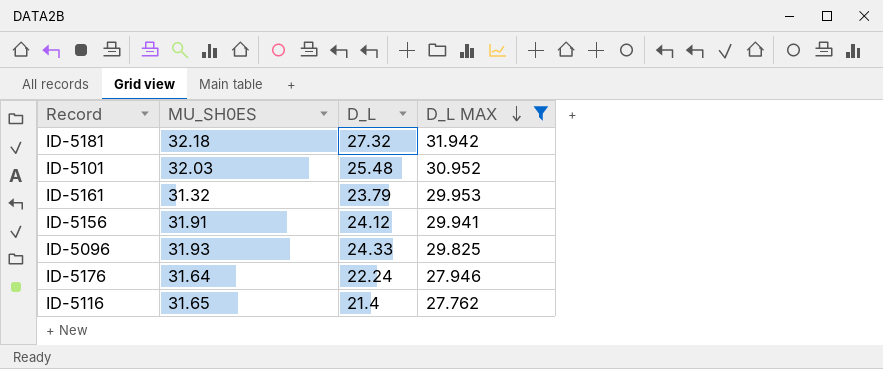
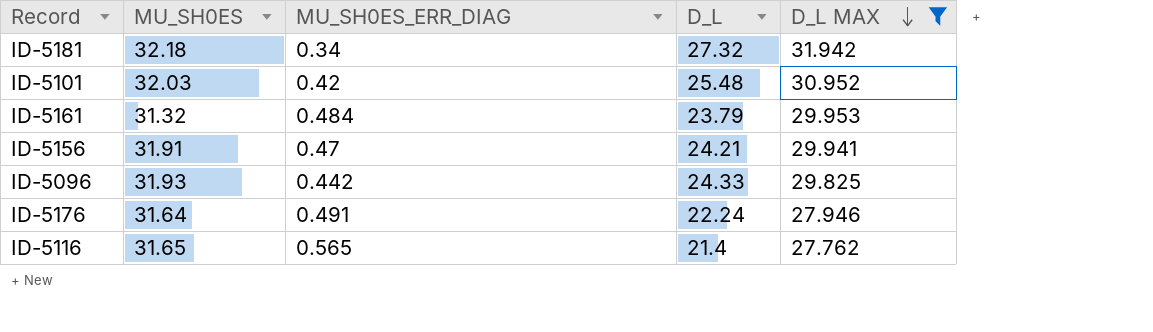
column MU_SH0ES_ERR_DIAG | position: none -> 3
ID-5156 | D_L: 24.12 -> 24.21

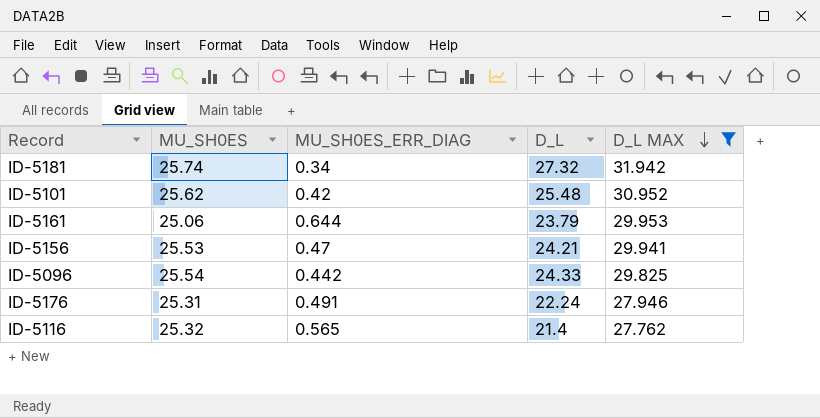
ID-5181 | MU_SH0ES: 32.18 -> 25.74
ID-5101 | MU_SH0ES: 32.03 -> 25.62
ID-5161 | MU_SH0ES: 31.32 -> 25.06
ID-5161 | MU_SH0ES_ERR_DIAG: 0.484 -> 0.644
ID-5156 | MU_SH0ES: 31.91 -> 25.53
ID-5096 | MU_SH0ES: 31.93 -> 25.54
ID-5176 | MU_SH0ES: 31.64 -> 25.31
ID-5116 | MU_SH0ES: 31.65 -> 25.32

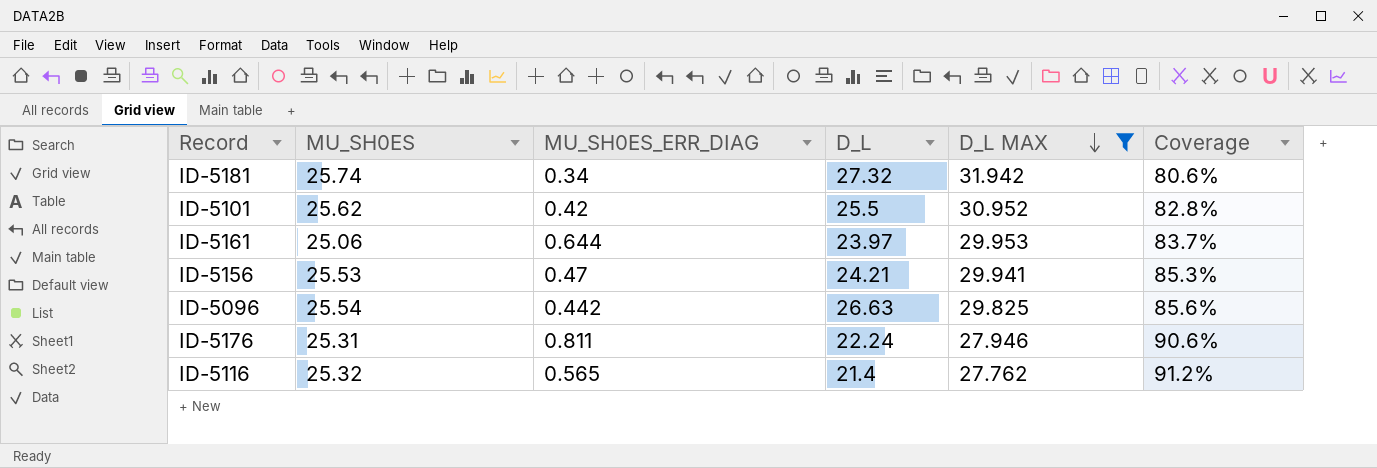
column Coverage | formula: none -> [MU_SH0ES] / [D_L MAX]
ID-5101 | D_L: 25.48 -> 25.5
ID-5161 | D_L: 23.79 -> 23.97
ID-5096 | D_L: 24.33 -> 26.63
ID-5176 | MU_SH0ES_ERR_DIAG: 0.491 -> 0.811

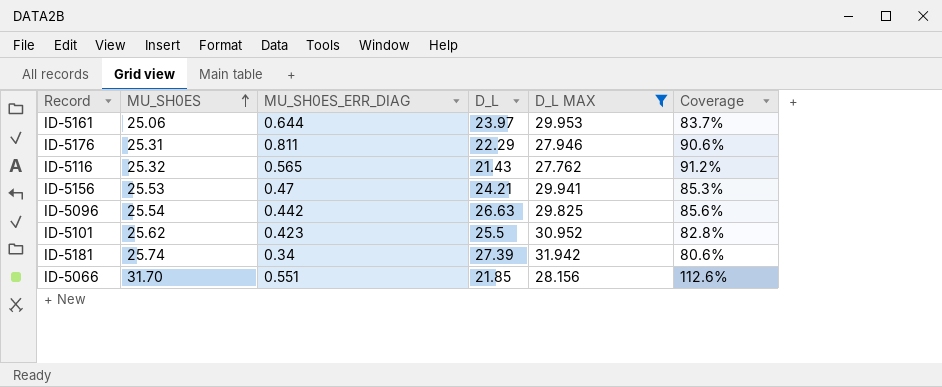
row order: D_L MAX descending -> MU_SH0ES ascending
ID-5176 | D_L: 22.24 -> 22.29
ID-5116 | D_L: 21.4 -> 21.43
ID-5101 | MU_SH0ES_ERR_DIAG: 0.42 -> 0.423
ID-5181 | D_L: 27.32 -> 27.39
row ID-5066: none -> 31.70 | 0.551 | 21.85 | 28.156 | 112.6%

